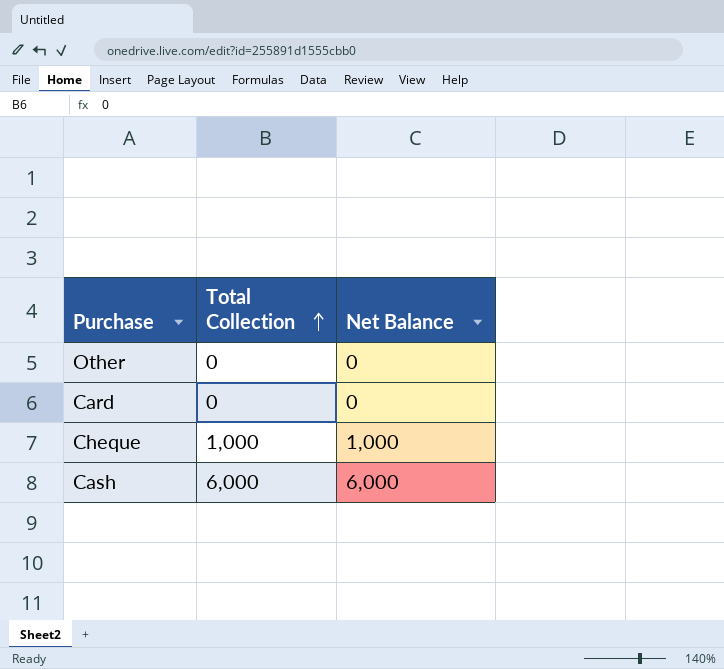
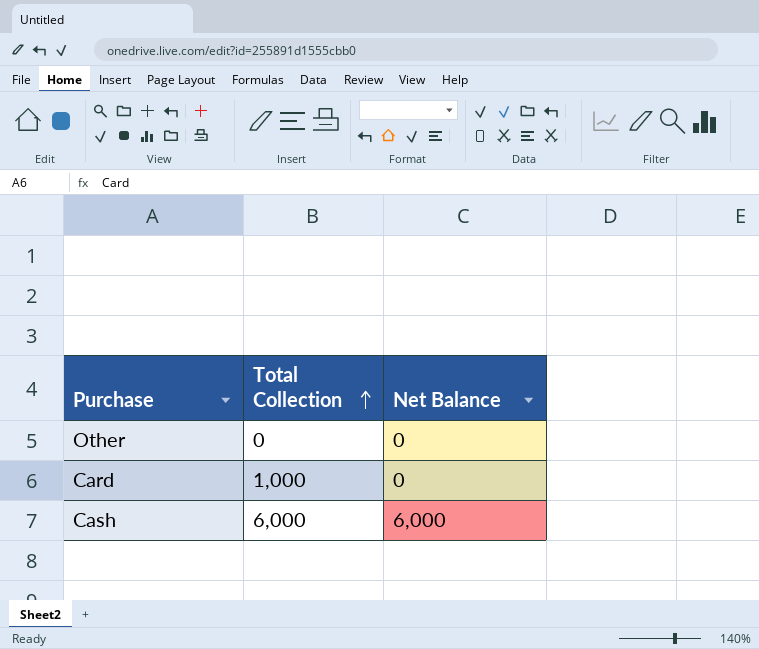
row Cheque: 1,000 | 1,000 -> none
Card | Total Collection: 0 -> 1,000

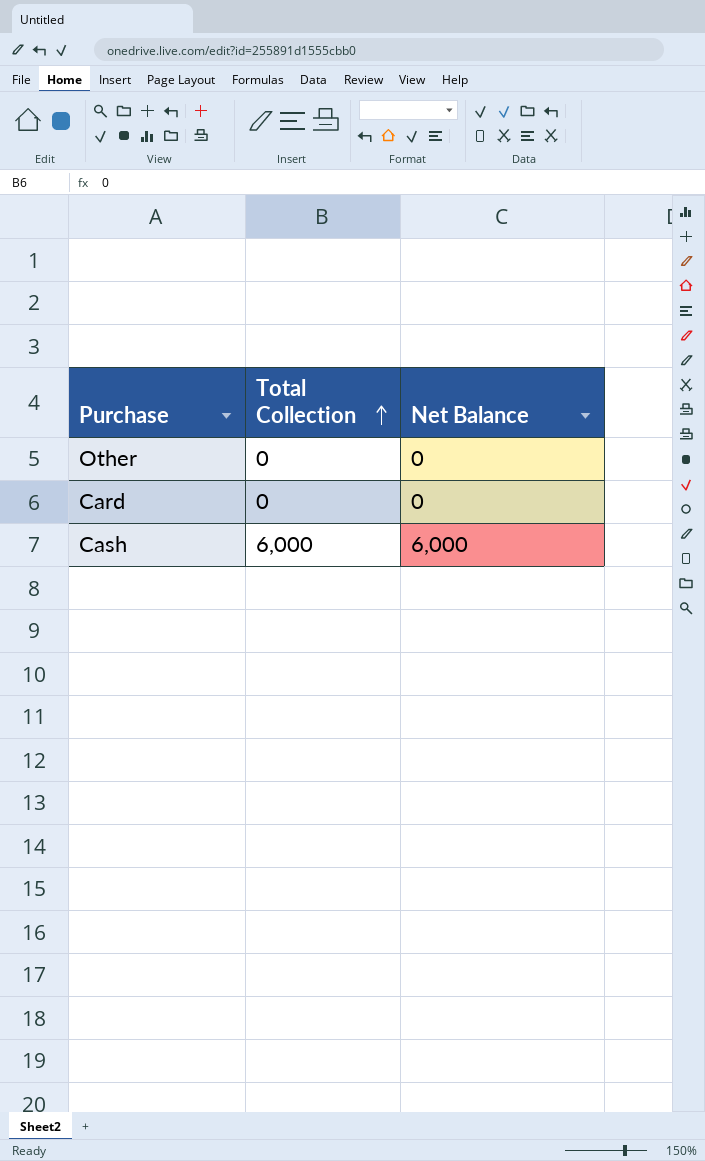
Card | Total Collection: 1,000 -> 0

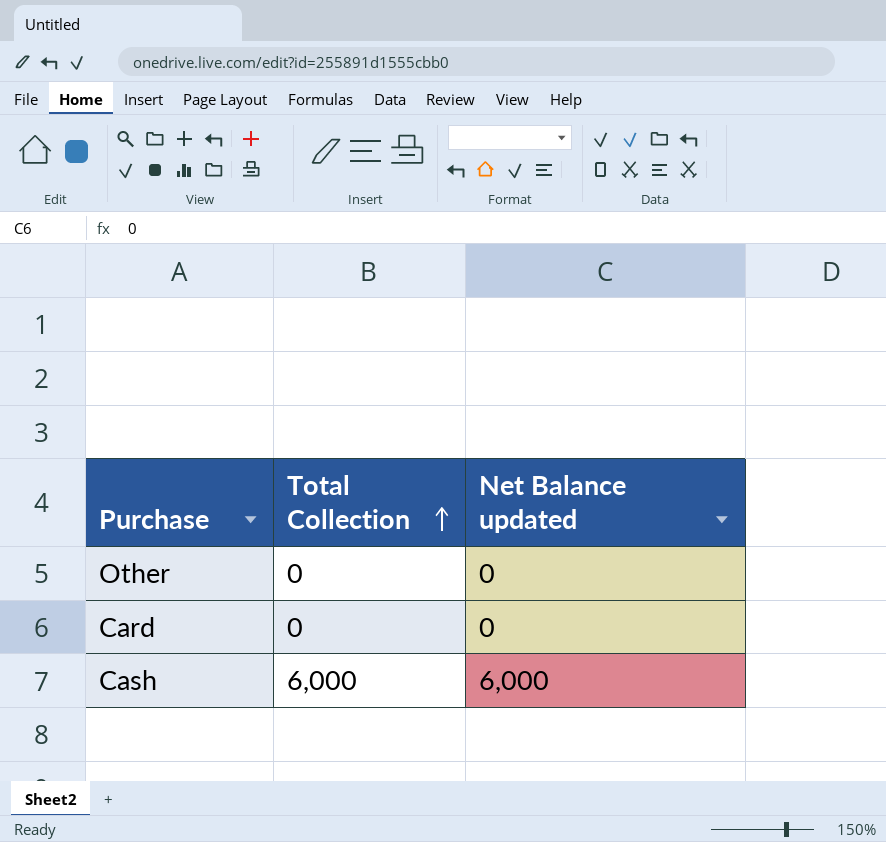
column name: Net Balance -> Net Balance updated

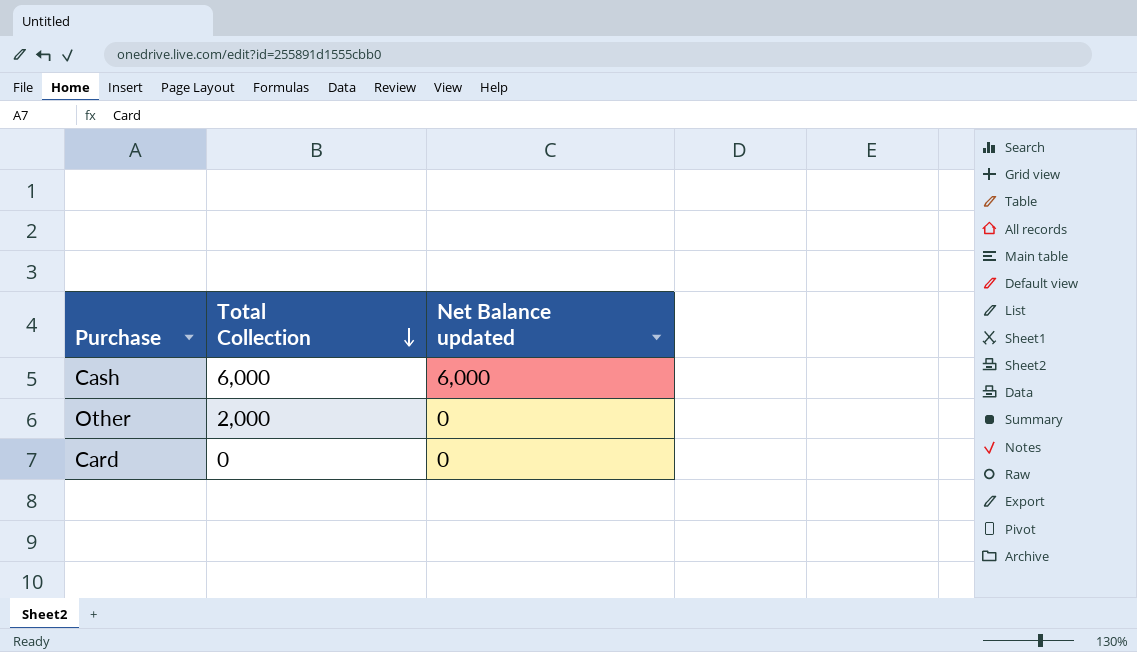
row order: Total Collection ascending -> Total Collection descending
Other | Total Collection: 0 -> 2,000

